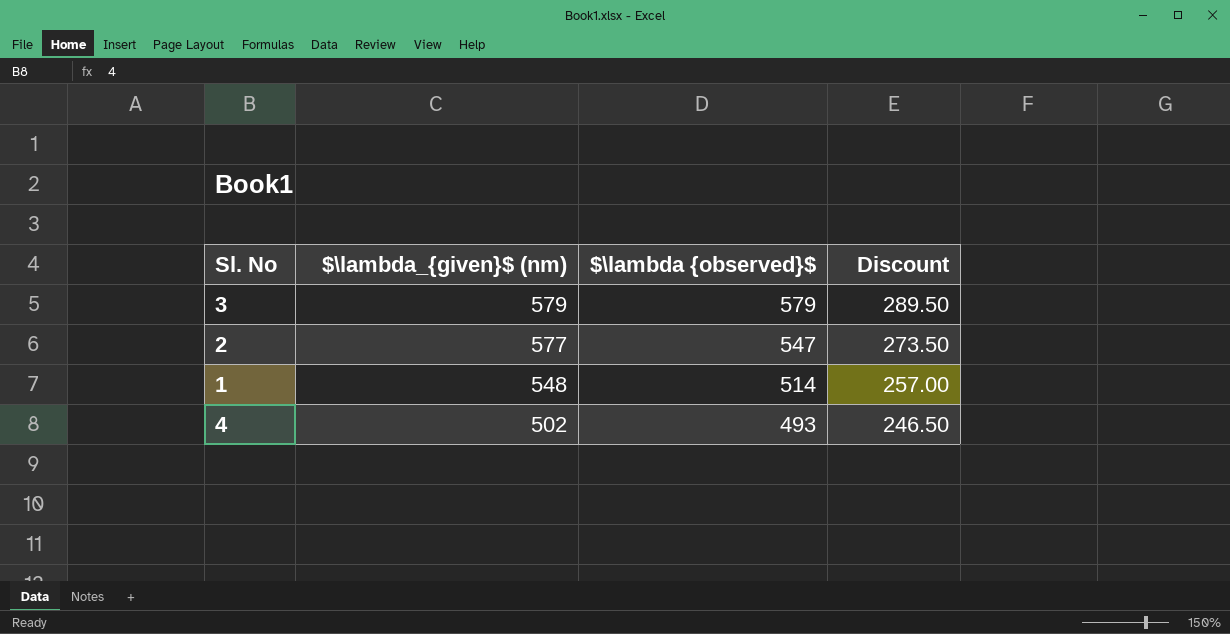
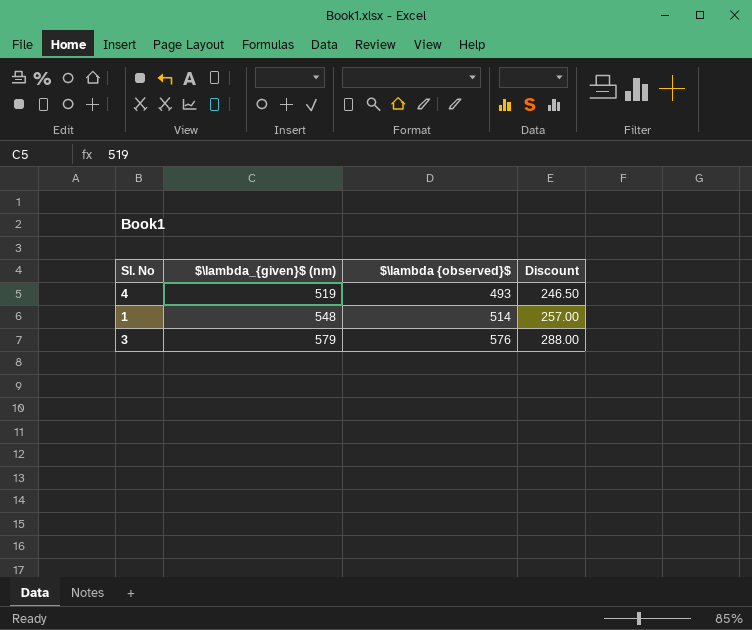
row order: $\lambda_{given}$ (nm) descending -> $\lambda_{given}$ (nm) ascending
row 2: 577 | 547 | 273.50 -> none
4 | $\lambda_{given}$ (nm): 502 -> 519
3 | $\lambda {observed}$: 579 -> 576
3 | Discount: 289.50 -> 288.00

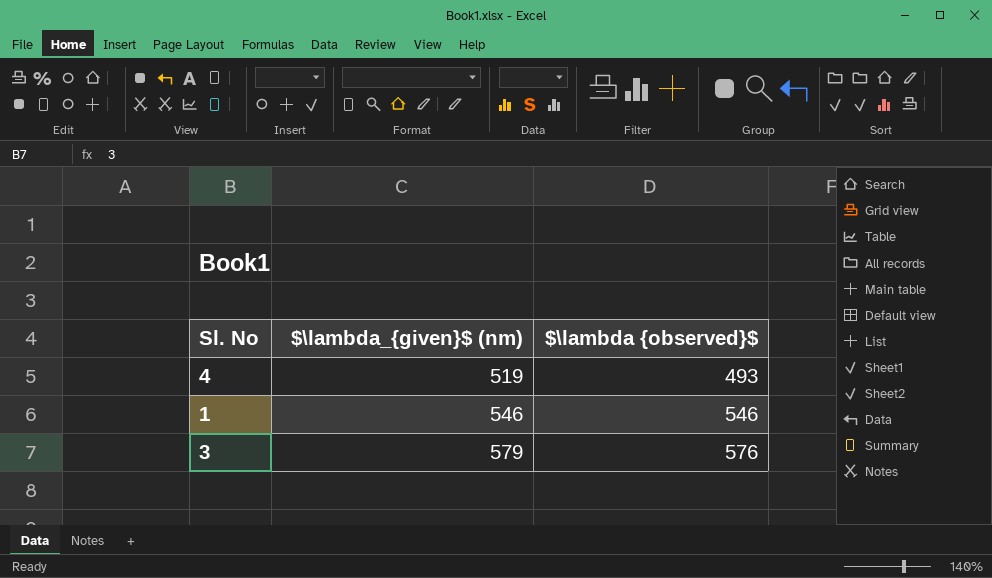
column Discount | formula: [$\lambda {observed}$] * 0.5 -> none
1 | $\lambda_{given}$ (nm): 548 -> 546
1 | $\lambda {observed}$: 514 -> 546

